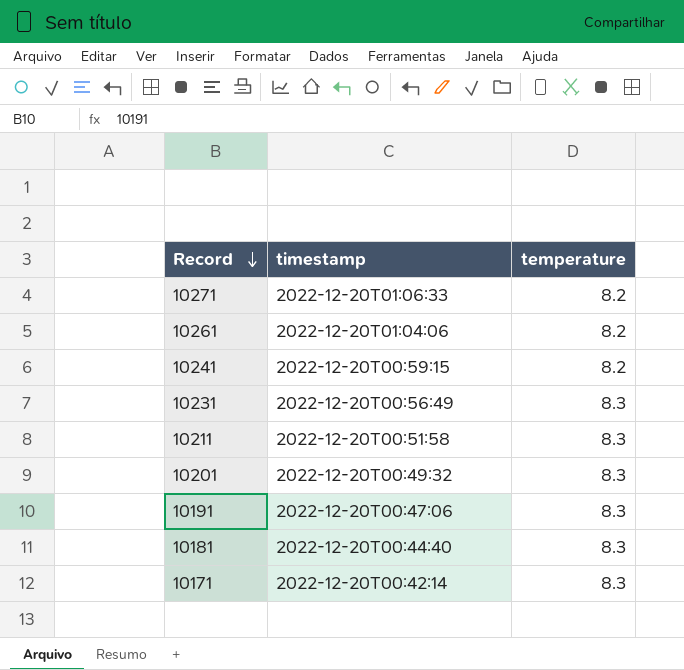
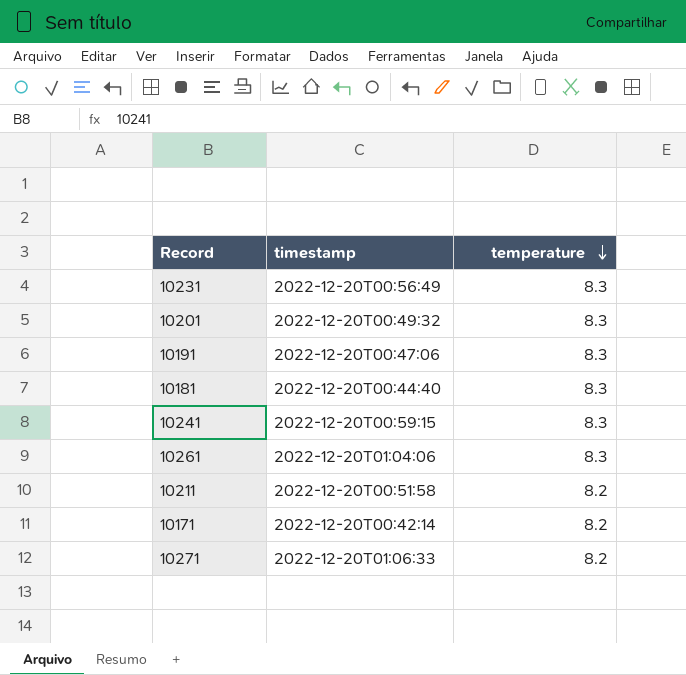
row order: Record descending -> temperature descending
10241 | temperature: 8.2 -> 8.3
10261 | temperature: 8.2 -> 8.3
10211 | temperature: 8.3 -> 8.2
10171 | temperature: 8.3 -> 8.2

